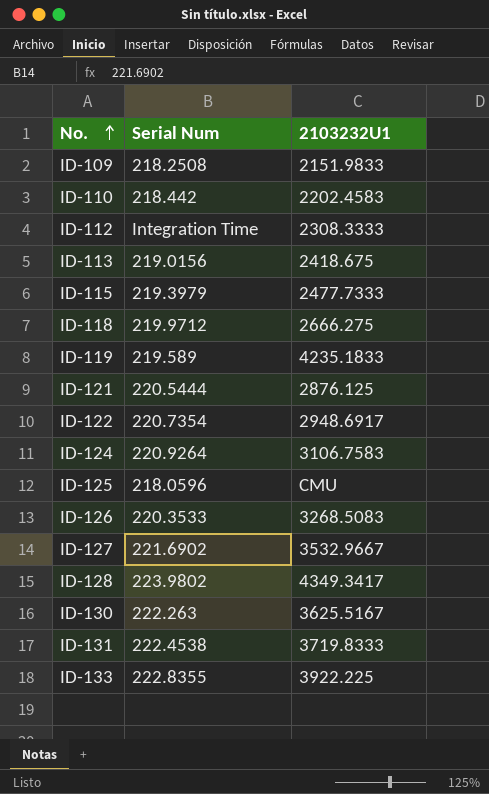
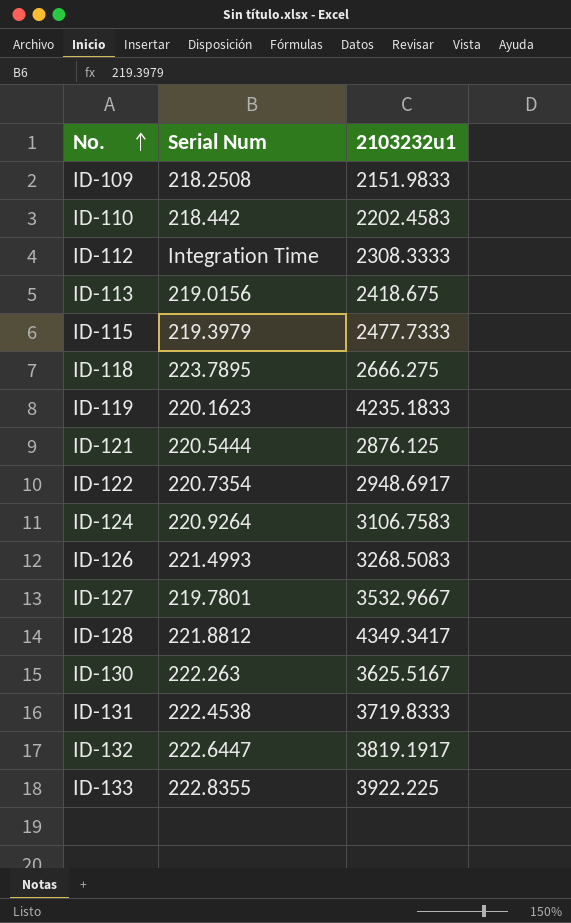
column name: 2103232U1 -> 2103232u1
row ID-125: 218.0596 | CMU -> none
ID-118 | Serial Num: 219.9712 -> 223.7895
ID-119 | Serial Num: 219.589 -> 220.1623
ID-126 | Serial Num: 220.3533 -> 221.4993
ID-127 | Serial Num: 221.6902 -> 219.7801
ID-128 | Serial Num: 223.9802 -> 221.8812
row ID-132: none -> 222.6447 | 3819.1917

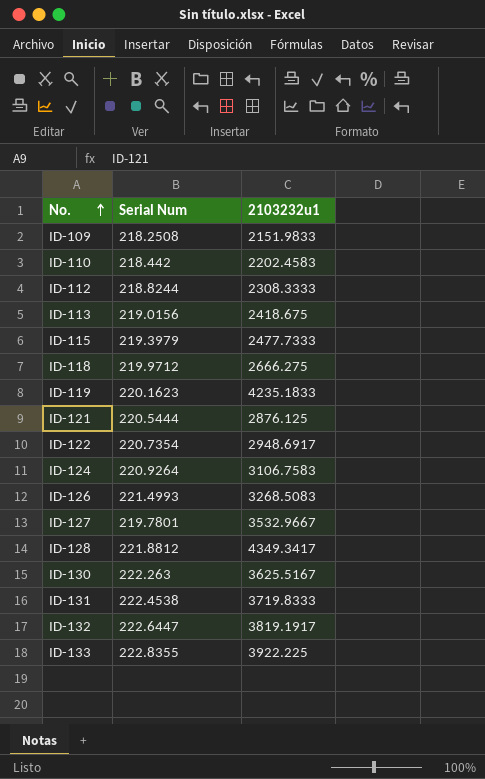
ID-112 | Serial Num: Integration Time -> 218.8244
ID-118 | Serial Num: 223.7895 -> 219.9712

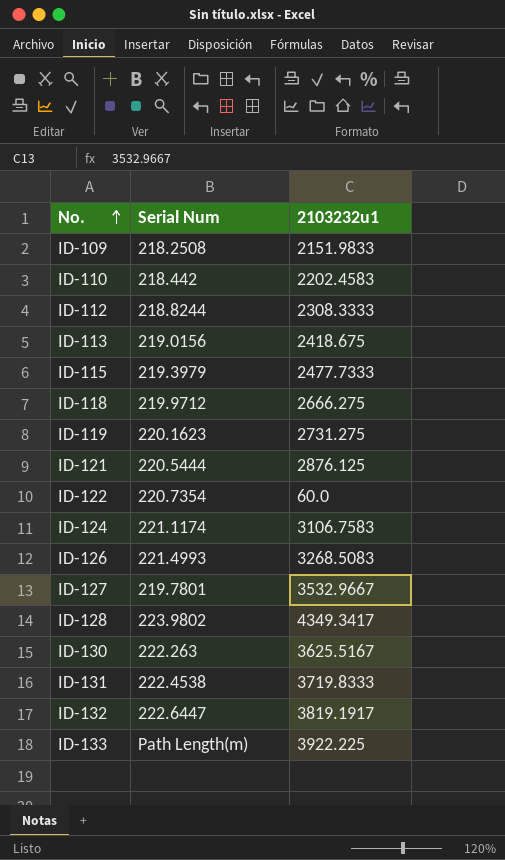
ID-119 | 2103232u1: 4235.1833 -> 2731.275
ID-122 | 2103232u1: 2948.6917 -> 60.0
ID-124 | Serial Num: 220.9264 -> 221.1174
ID-128 | Serial Num: 221.8812 -> 223.9802
ID-133 | Serial Num: 222.8355 -> Path Length(m)

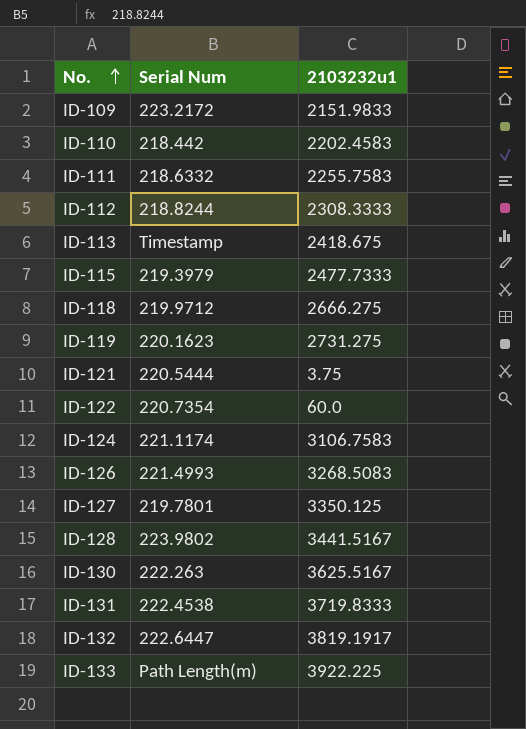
ID-109 | Serial Num: 218.2508 -> 223.2172
row ID-111: none -> 218.6332 | 2255.7583
ID-113 | Serial Num: 219.0156 -> Timestamp
ID-121 | 2103232u1: 2876.125 -> 3.75
ID-127 | 2103232u1: 3532.9667 -> 3350.125
ID-128 | 2103232u1: 4349.3417 -> 3441.5167

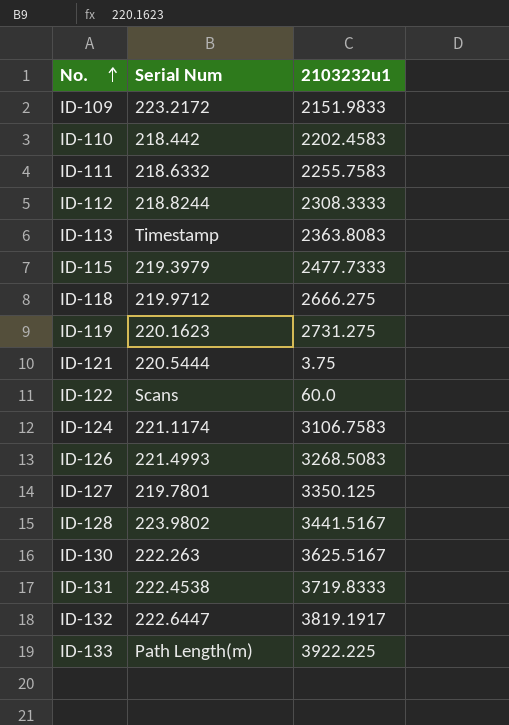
ID-113 | 2103232u1: 2418.675 -> 2363.8083
ID-122 | Serial Num: 220.7354 -> Scans

